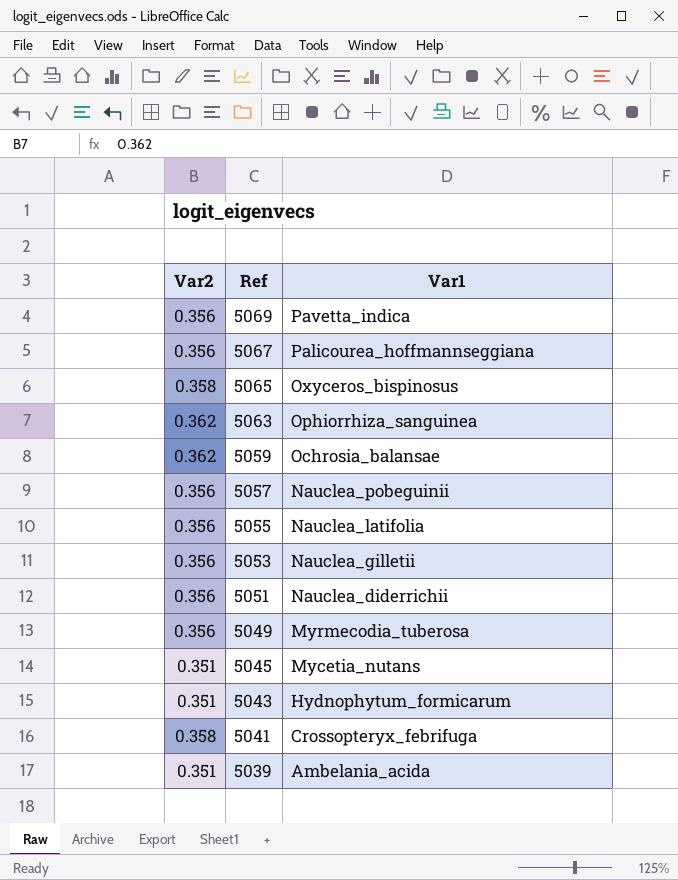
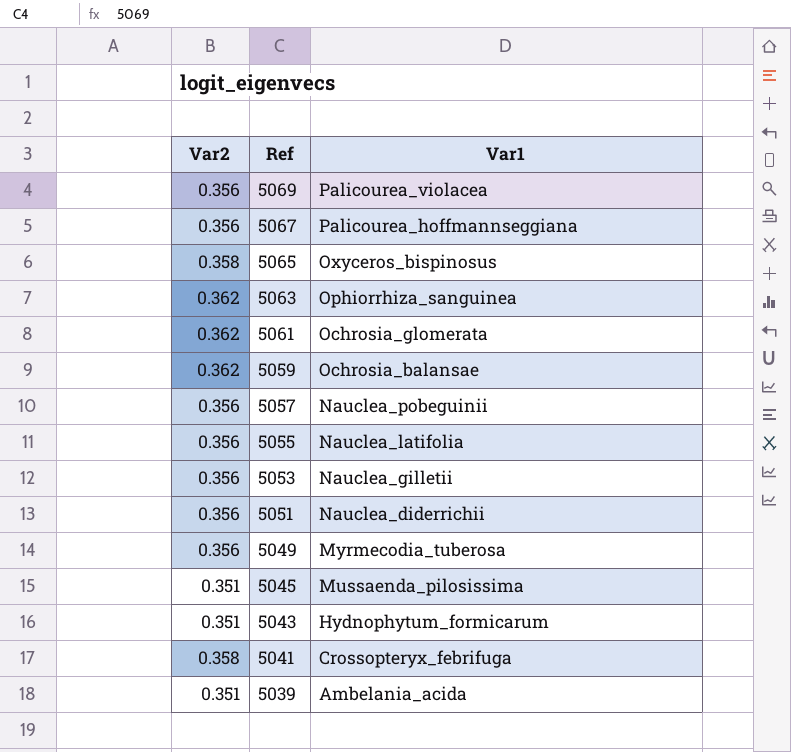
5069 | Var1: Pavetta_indica -> Palicourea_violacea
row 5061: none -> 0.362 | Ochrosia_glomerata
5045 | Var1: Mycetia_nutans -> Mussaenda_pilosissima

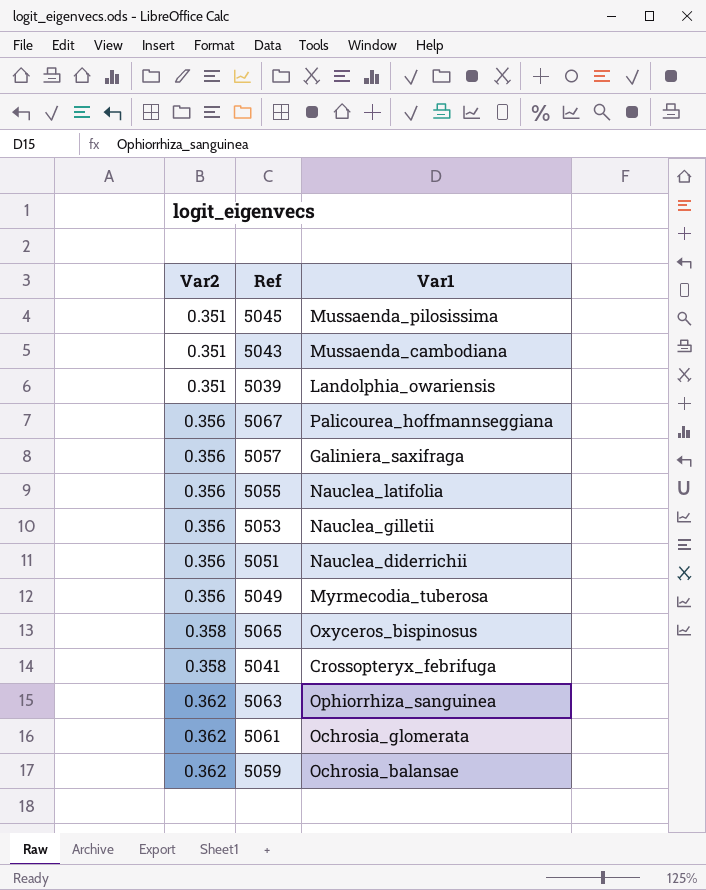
row order: Ref descending -> Var2 ascending
row 5069: 0.356 | Palicourea_violacea -> none
5043 | Var1: Hydnophytum_formicarum -> Mussaenda_cambodiana
5039 | Var1: Ambelania_acida -> Landolphia_owariensis
5057 | Var1: Nauclea_pobeguinii -> Galiniera_saxifraga

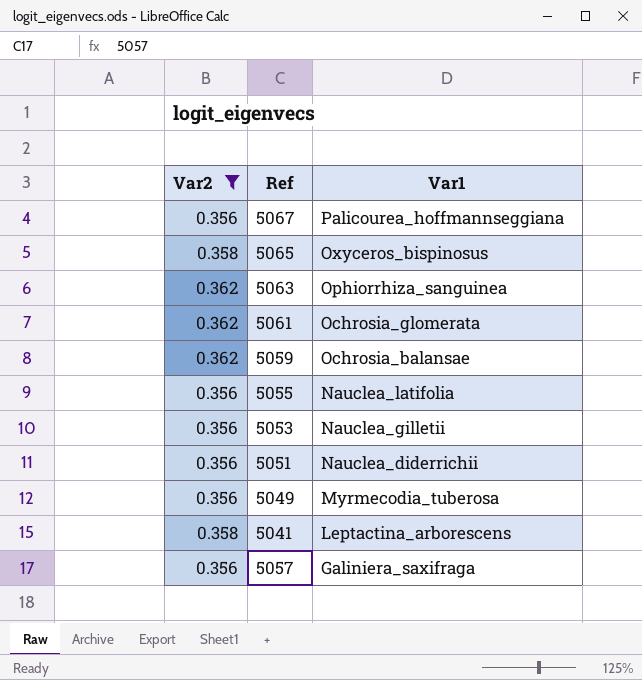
filter: none -> Var2 != 0.351
row order: Var2 ascending -> Var1 descending
5041 | Var1: Crossopteryx_febrifuga -> Leptactina_arborescens

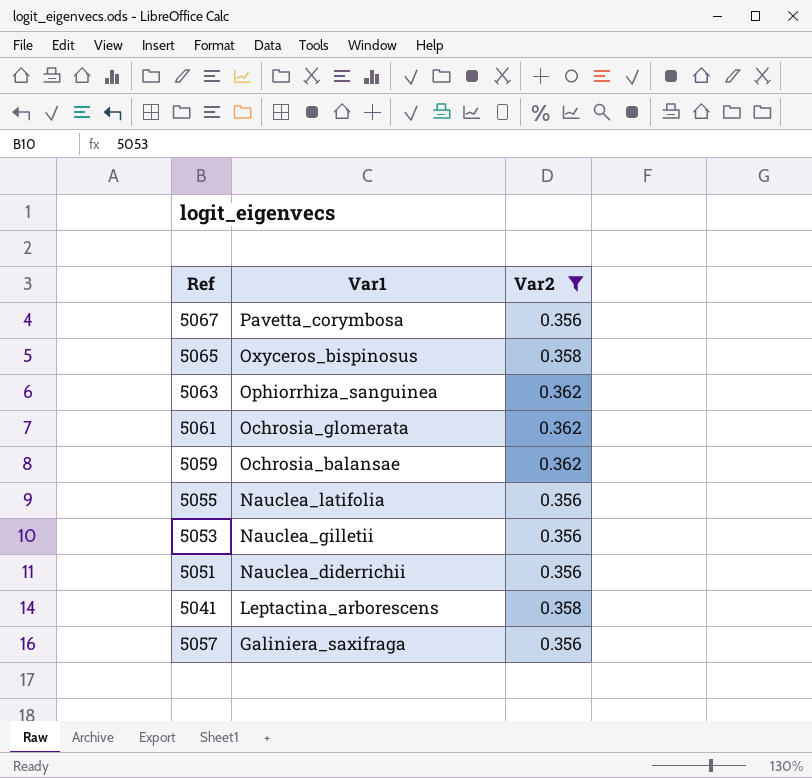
column Var2 | position: 1 -> 3
row 5049: 0.356 | Myrmecodia_tuberosa -> none
5067 | Var1: Palicourea_hoffmannseggiana -> Pavetta_corymbosa

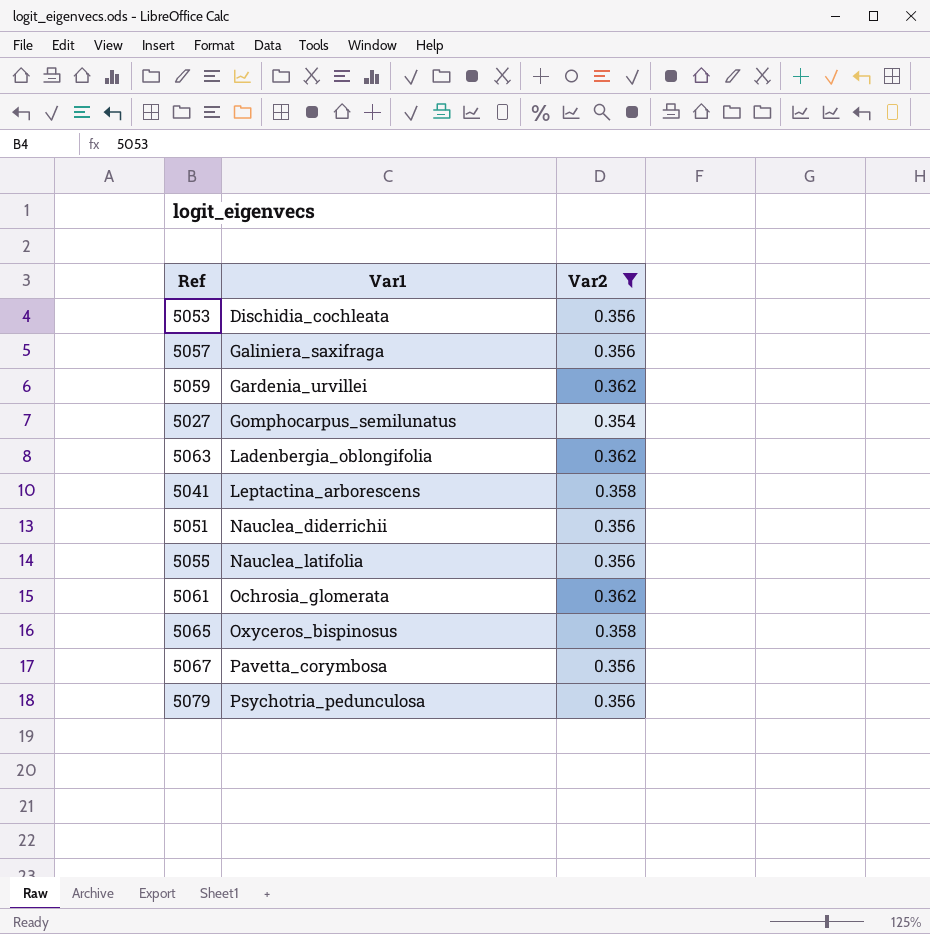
row order: Var1 descending -> Var1 ascending
5053 | Var1: Nauclea_gilletii -> Dischidia_cochleata
5059 | Var1: Ochrosia_balansae -> Gardenia_urvillei
row 5027: none -> Gomphocarpus_semilunatus | 0.354
5063 | Var1: Ophiorrhiza_sanguinea -> Ladenbergia_oblongifolia
row 5079: none -> Psychotria_pedunculosa | 0.356

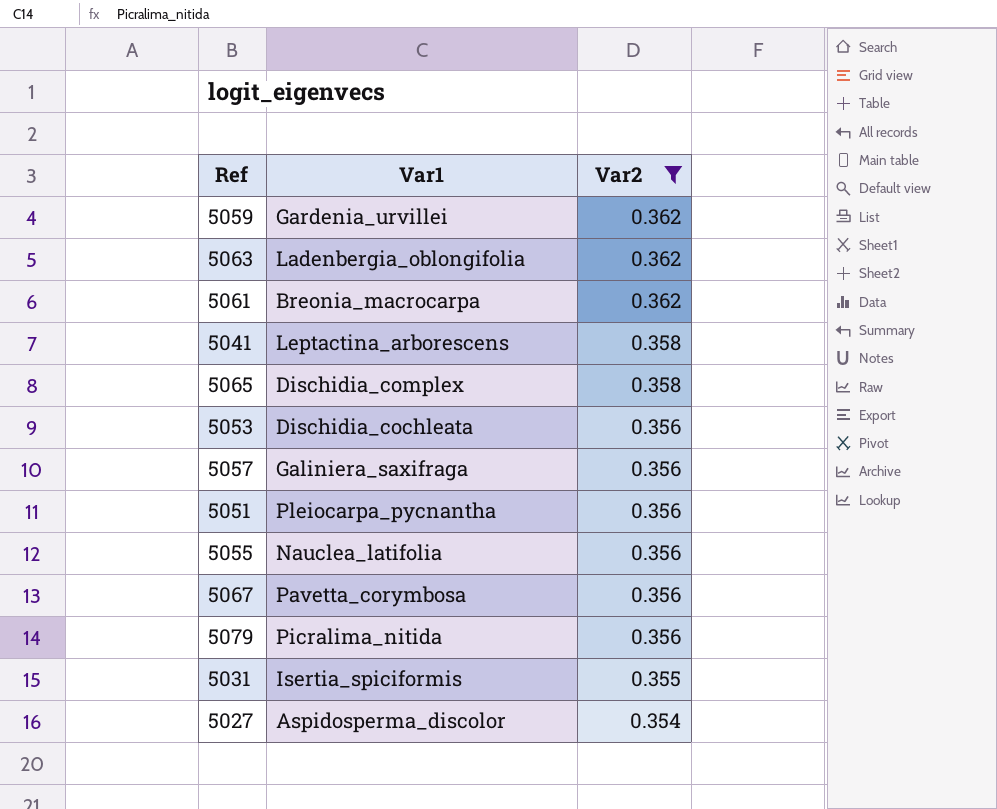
row order: Var1 ascending -> Var2 descending
5061 | Var1: Ochrosia_glomerata -> Breonia_macrocarpa
5065 | Var1: Oxyceros_bispinosus -> Dischidia_complex
5051 | Var1: Nauclea_diderrichii -> Pleiocarpa_pycnantha
5079 | Var1: Psychotria_pedunculosa -> Picralima_nitida
row 5031: none -> Isertia_spiciformis | 0.355
5027 | Var1: Gomphocarpus_semilunatus -> Aspidosperma_discolor

